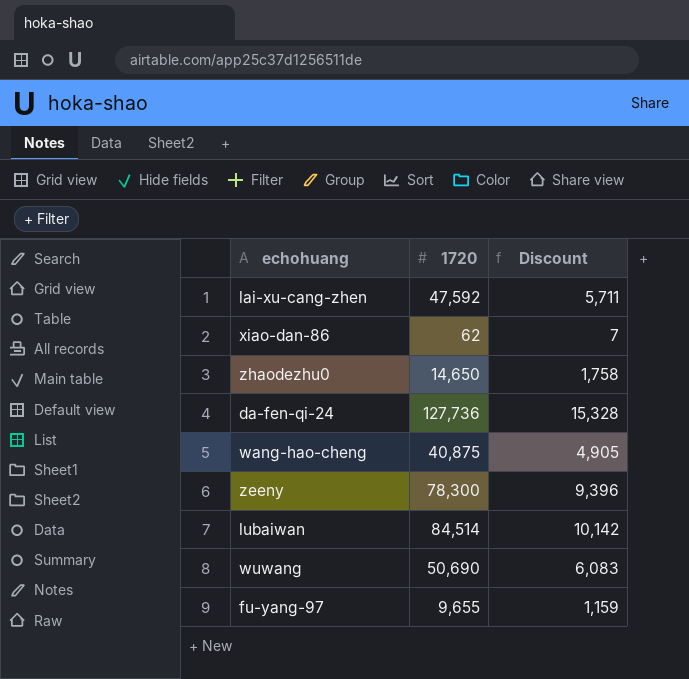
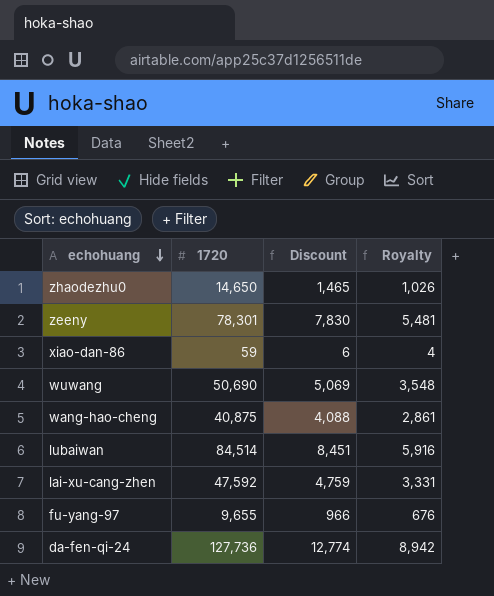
row order: none -> echohuang descending
column Discount | formula: [1720] * 0.12 -> [1720] * 0.1
column Royalty | formula: none -> [1720] * 0.07
zeeny | 1720: 78,300 -> 78,301
xiao-dan-86 | 1720: 62 -> 59

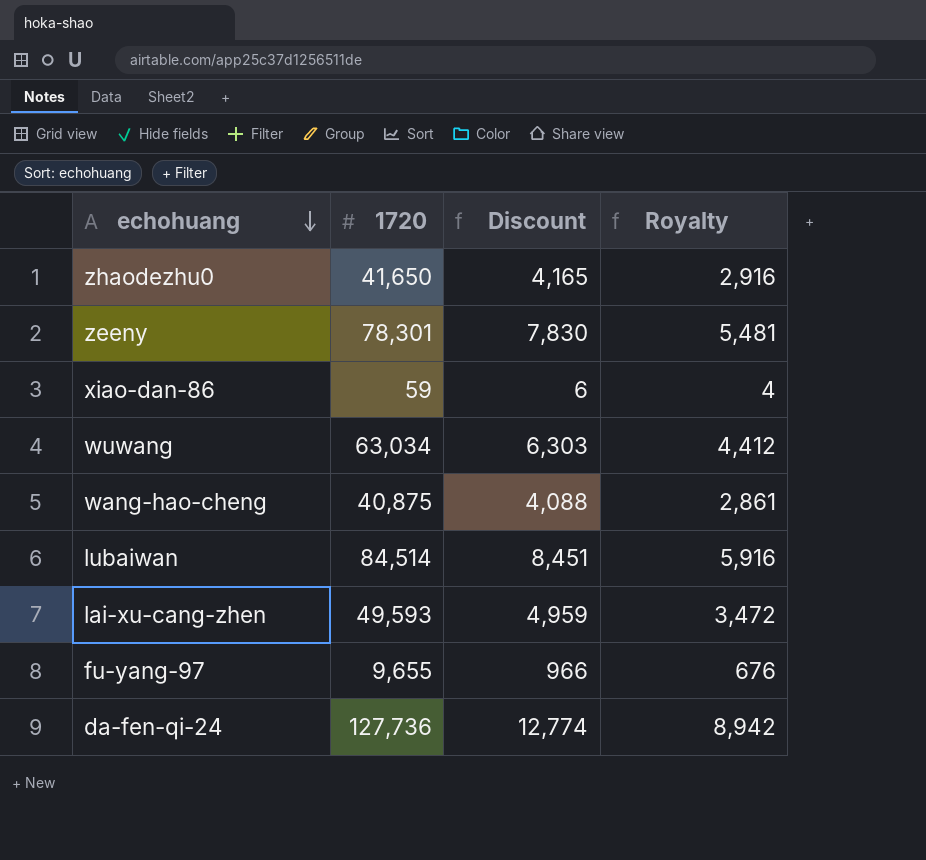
zhaodezhu0 | 1720: 14,650 -> 41,650
zhaodezhu0 | Discount: 1,465 -> 4,165
zhaodezhu0 | Royalty: 1,026 -> 2,916
wuwang | 1720: 50,690 -> 63,034
wuwang | Discount: 5,069 -> 6,303
wuwang | Royalty: 3,548 -> 4,412
lai-xu-cang-zhen | 1720: 47,592 -> 49,593
lai-xu-cang-zhen | Discount: 4,759 -> 4,959
lai-xu-cang-zhen | Royalty: 3,331 -> 3,472

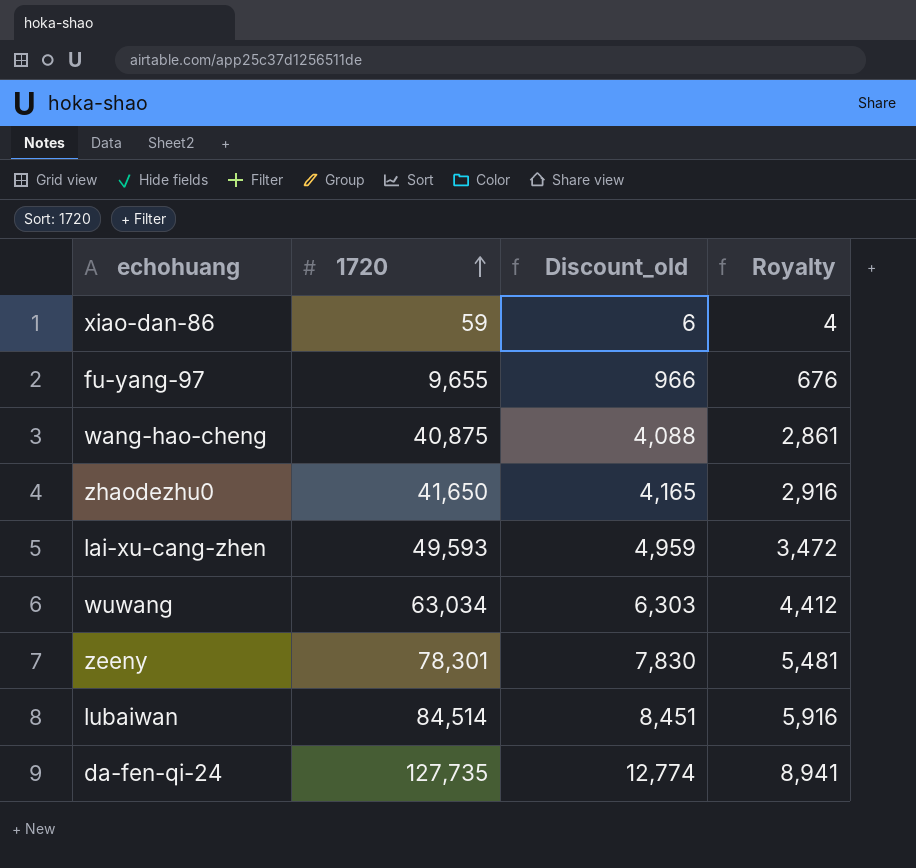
row order: echohuang descending -> 1720 ascending
column name: Discount -> Discount_old
da-fen-qi-24 | 1720: 127,736 -> 127,735
da-fen-qi-24 | Royalty: 8,942 -> 8,941

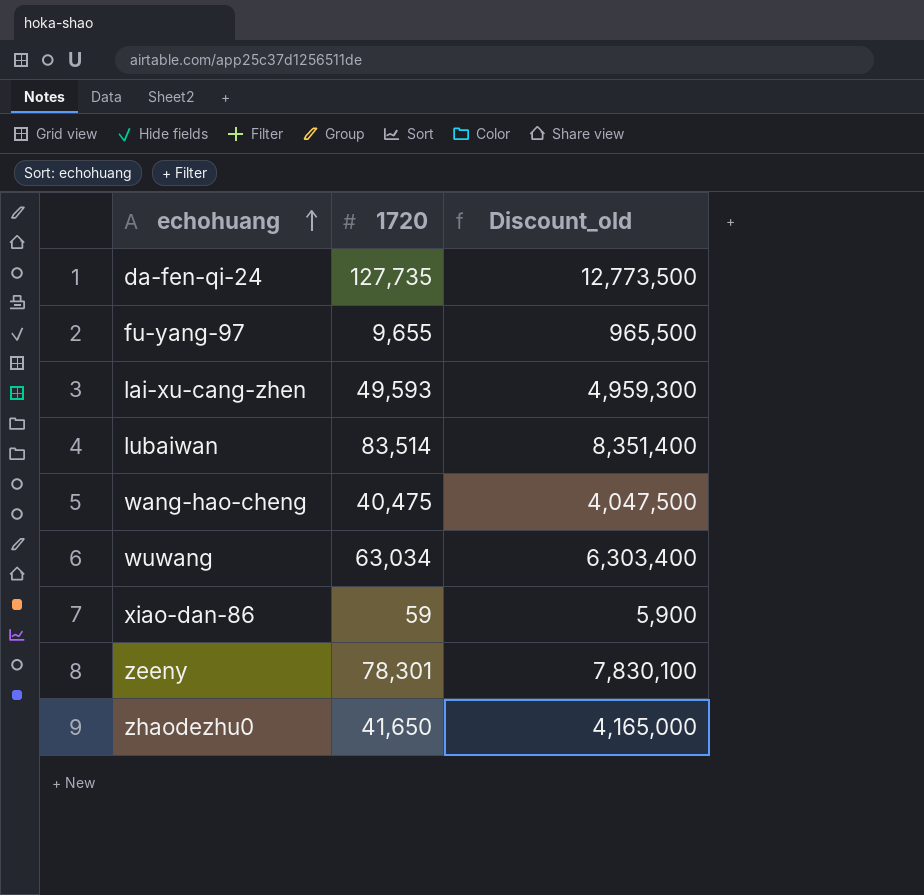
row order: 1720 ascending -> echohuang ascending
column Royalty | formula: [1720] * 0.07 -> none
column Discount_old | formula: [1720] * 0.1 -> [1720] * 100
lubaiwan | 1720: 84,514 -> 83,514
wang-hao-cheng | 1720: 40,875 -> 40,475

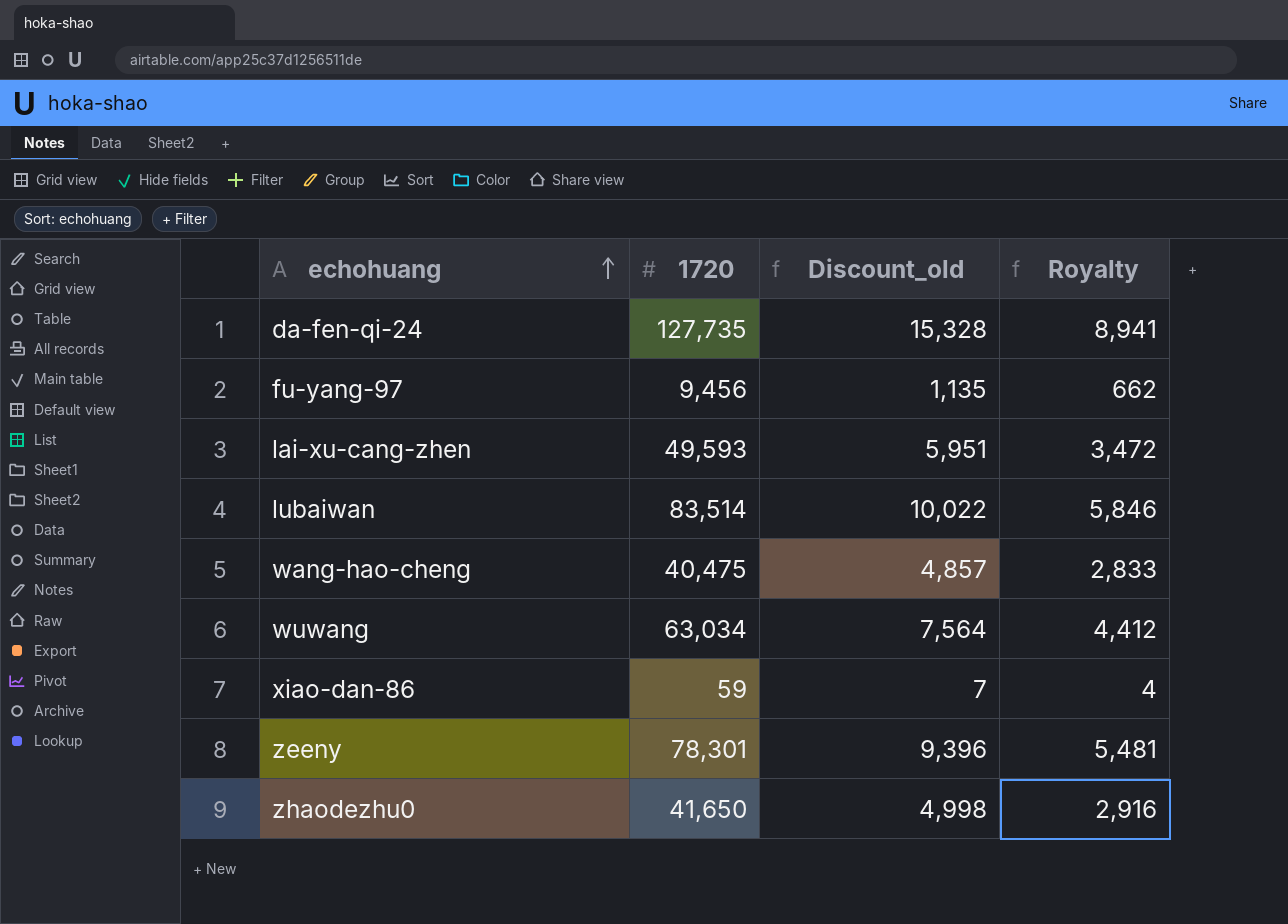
column Discount_old | formula: [1720] * 100 -> [1720] * 0.12
column Royalty | formula: none -> [1720] * 0.07
fu-yang-97 | 1720: 9,655 -> 9,456

